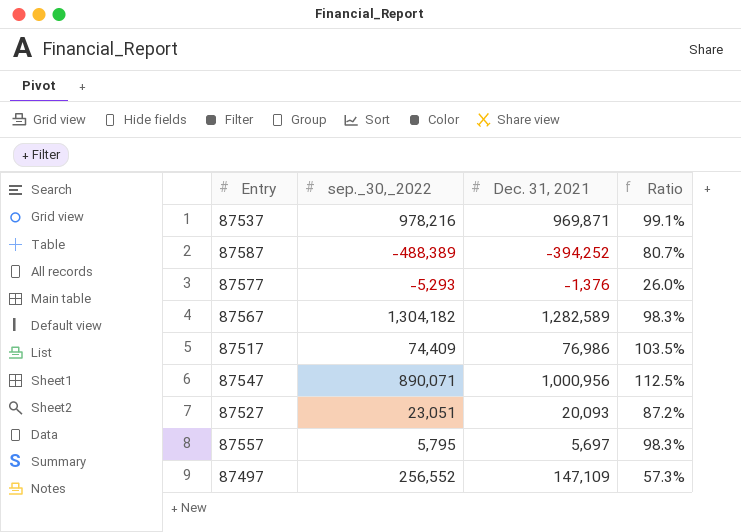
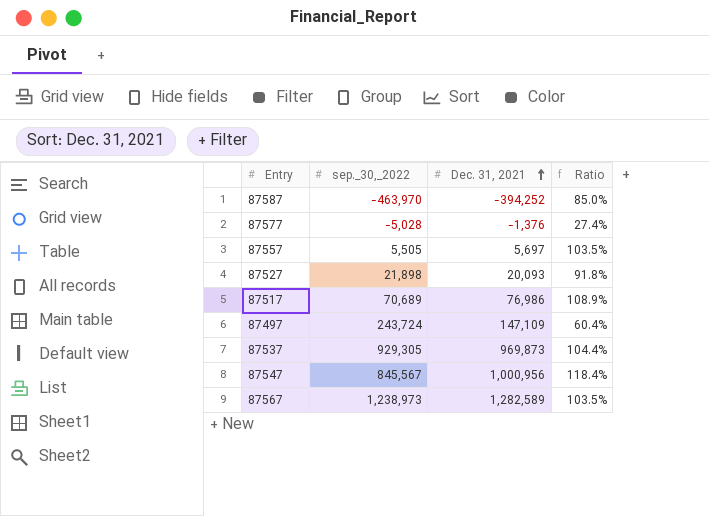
row order: none -> Dec. 31, 2021 ascending
87587 | sep._30,_2022: -488,389 -> -463,970
87587 | Ratio: 80.7% -> 85.0%
87577 | sep._30,_2022: -5,293 -> -5,028
87577 | Ratio: 26.0% -> 27.4%
87557 | sep._30,_2022: 5,795 -> 5,505
87557 | Ratio: 98.3% -> 103.5%
87527 | sep._30,_2022: 23,051 -> 21,898
87527 | Ratio: 87.2% -> 91.8%
87517 | sep._30,_2022: 74,409 -> 70,689
87517 | Ratio: 103.5% -> 108.9%
87497 | sep._30,_2022: 256,552 -> 243,724
87497 | Ratio: 57.3% -> 60.4%
87537 | sep._30,_2022: 978,216 -> 929,305
87537 | Dec. 31, 2021: 969,871 -> 969,873
87537 | Ratio: 99.1% -> 104.4%
87547 | sep._30,_2022: 890,071 -> 845,567
87547 | Ratio: 112.5% -> 118.4%
87567 | sep._30,_2022: 1,304,182 -> 1,238,973
87567 | Ratio: 98.3% -> 103.5%

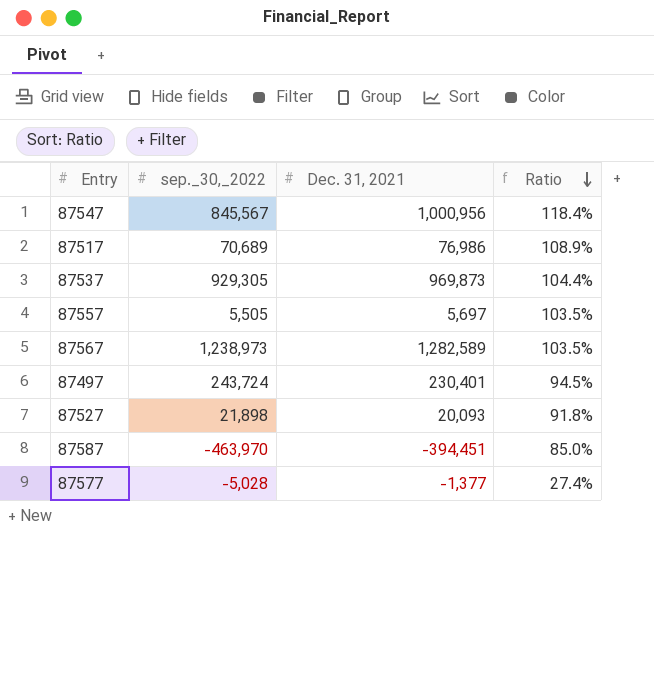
row order: Dec. 31, 2021 ascending -> Ratio descending
87497 | Dec. 31, 2021: 147,109 -> 230,401
87497 | Ratio: 60.4% -> 94.5%
87587 | Dec. 31, 2021: -394,252 -> -394,451
87577 | Dec. 31, 2021: -1,376 -> -1,377

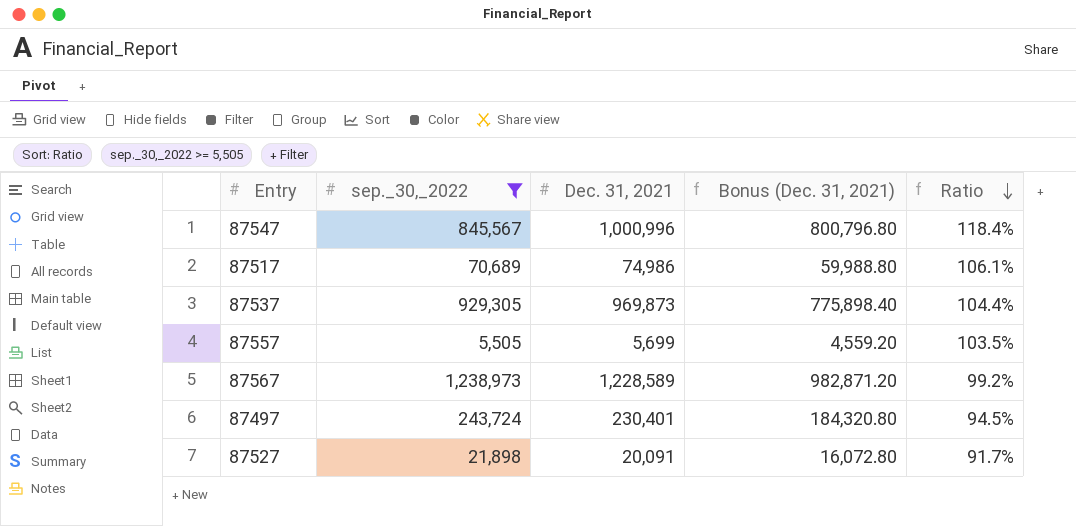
filter: none -> sep._30,_2022 >= 5,505
column Bonus (Dec. 31, 2021) | formula: none -> [Dec. 31, 2021] * 0.8
87547 | Dec. 31, 2021: 1,000,956 -> 1,000,996
87517 | Dec. 31, 2021: 76,986 -> 74,986
87517 | Ratio: 108.9% -> 106.1%
87557 | Dec. 31, 2021: 5,697 -> 5,699
87567 | Dec. 31, 2021: 1,282,589 -> 1,228,589
87567 | Ratio: 103.5% -> 99.2%
87527 | Dec. 31, 2021: 20,093 -> 20,091
87527 | Ratio: 91.8% -> 91.7%

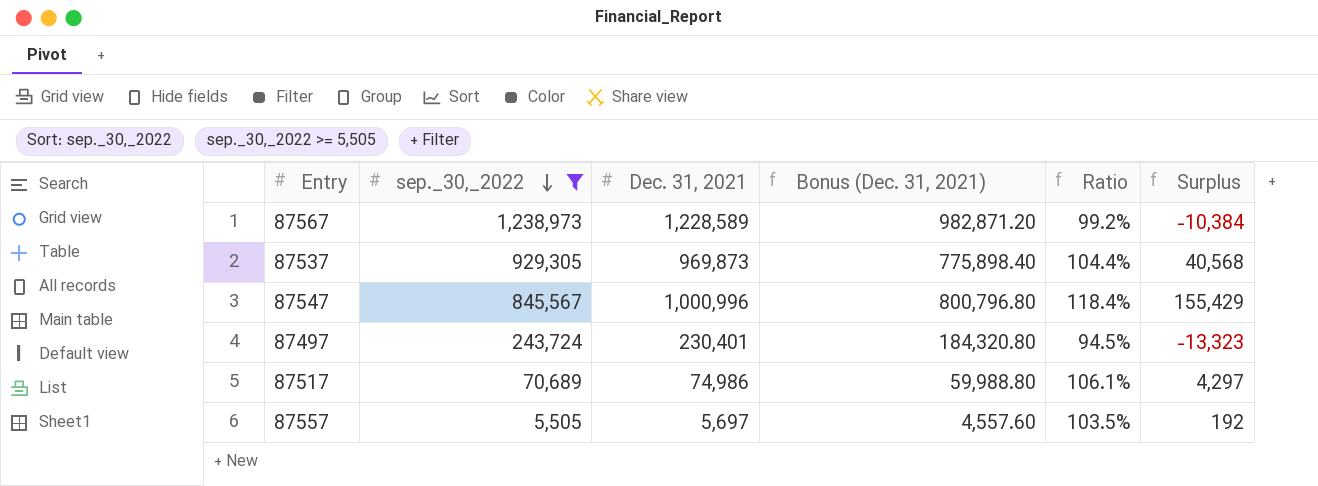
row order: Ratio descending -> sep._30,_2022 descending
column Surplus | formula: none -> [Dec. 31, 2021] - [sep._30,_2022]
row 87527: 21,898 | 20,091 | 16,072.80 | 91.7% -> none
87557 | Dec. 31, 2021: 5,699 -> 5,697
87557 | Bonus (Dec. 31, 2021): 4,559.20 -> 4,557.60

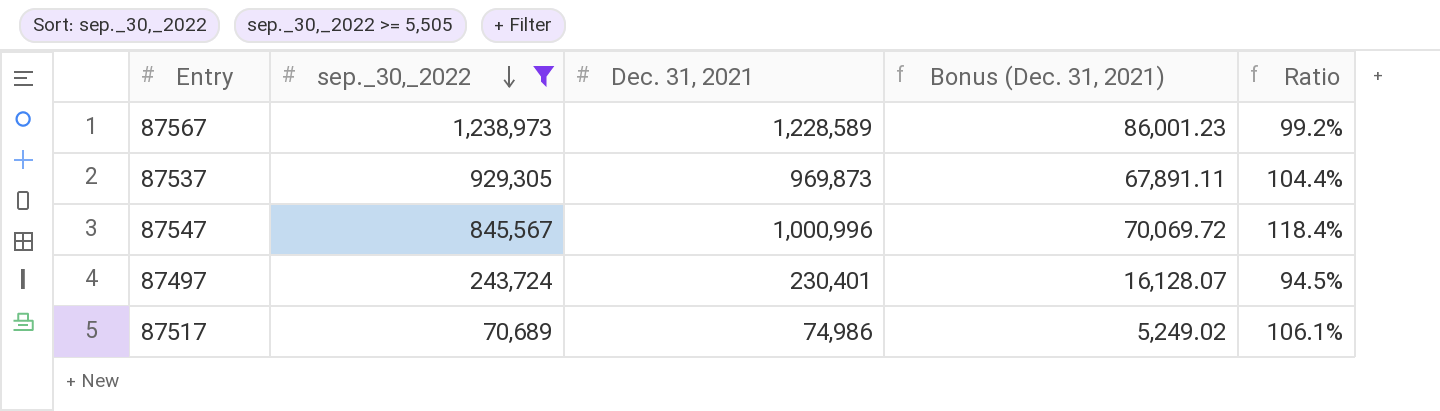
column Surplus | formula: [Dec. 31, 2021] - [sep._30,_2022] -> none
column Bonus (Dec. 31, 2021) | formula: [Dec. 31, 2021] * 0.8 -> [Dec. 31, 2021] * 0.07
row 87557: 5,505 | 5,697 | 4,557.60 | 103.5% | 192 -> none

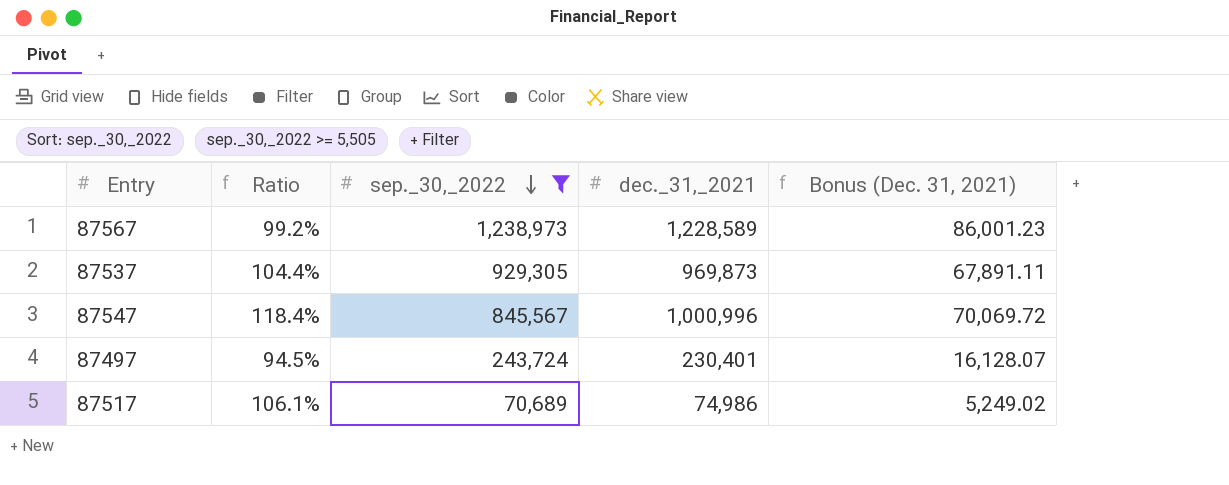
column Ratio | position: 5 -> 2
column name: Dec. 31, 2021 -> dec._31,_2021

